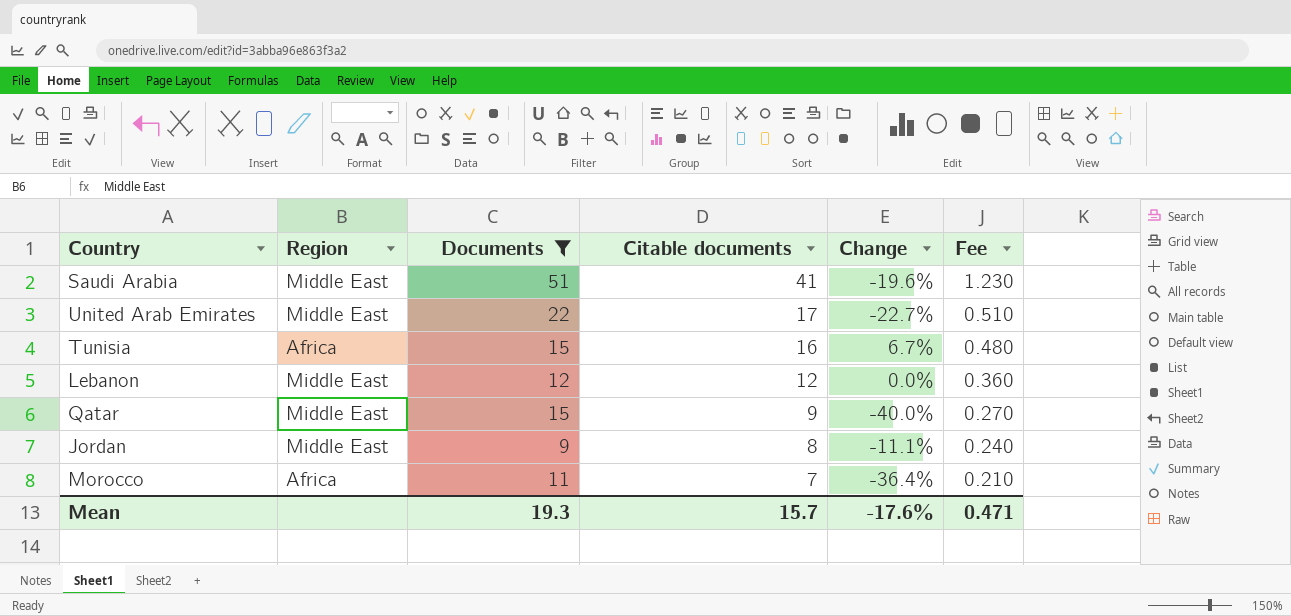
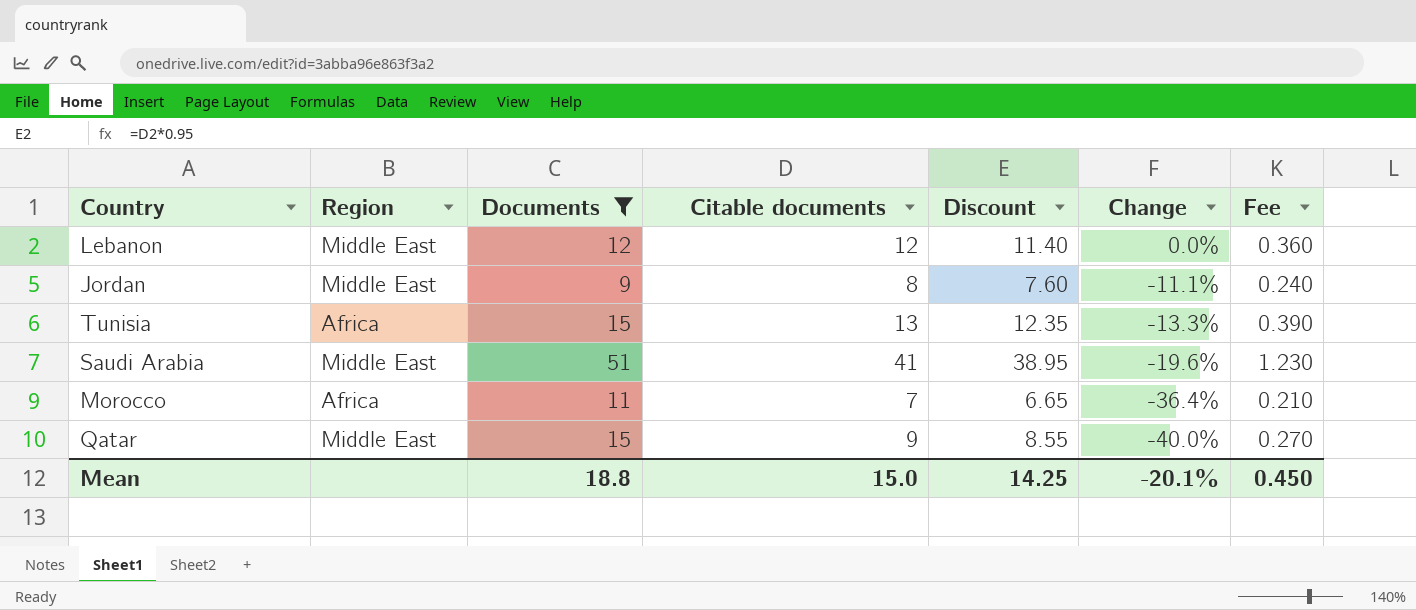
row order: Citable documents descending -> Change descending
column Discount | formula: none -> [Citable documents] * 0.95
row United Arab Emirates: Middle East | 22 | 17 | -22.7% | 0.510 -> none
Tunisia | Citable documents: 16 -> 13
Tunisia | Change: 6.7% -> -13.3%
Tunisia | Fee: 0.480 -> 0.390
Mean | Documents: 19.3 -> 18.8
Mean | Citable documents: 15.7 -> 15.0
Mean | Change: -17.6% -> -20.1%
Mean | Fee: 0.471 -> 0.450

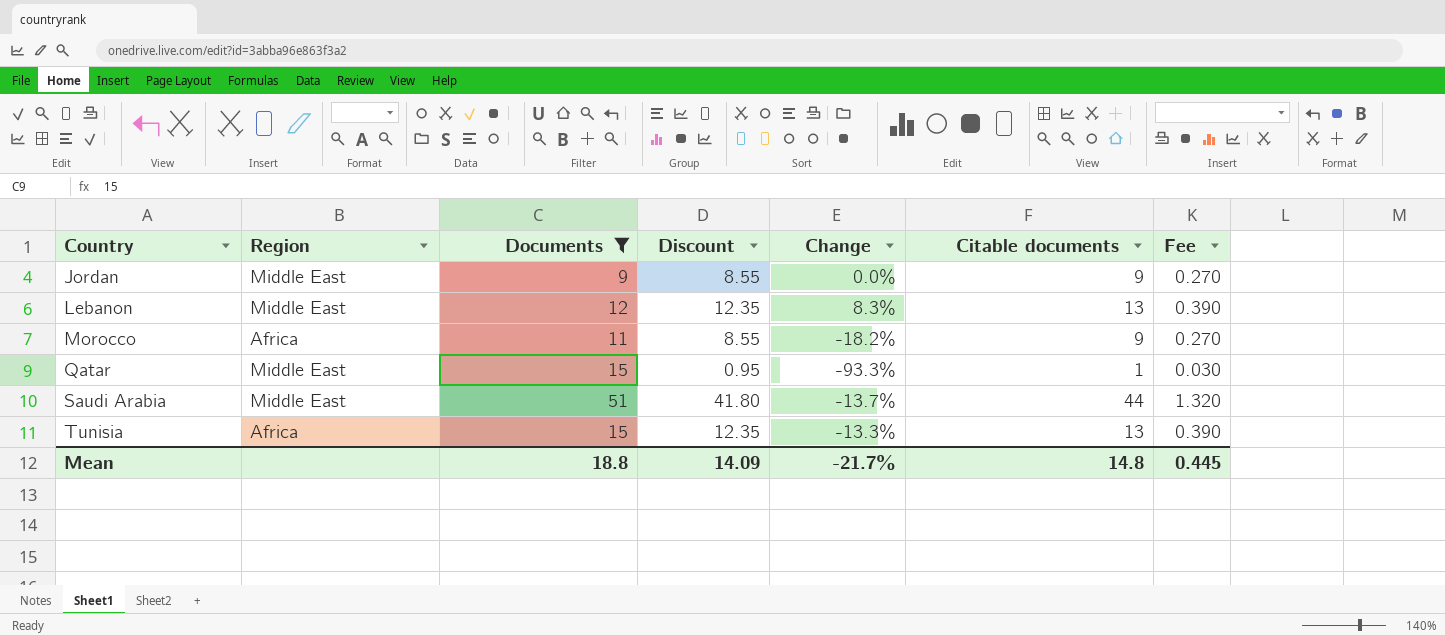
row order: Change descending -> Country ascending
column Citable documents | position: 4 -> 6
Jordan | Discount: 7.60 -> 8.55
Jordan | Change: -11.1% -> 0.0%
Jordan | Citable documents: 8 -> 9
Jordan | Fee: 0.240 -> 0.270
Lebanon | Discount: 11.40 -> 12.35
Lebanon | Change: 0.0% -> 8.3%
Lebanon | Citable documents: 12 -> 13
Lebanon | Fee: 0.360 -> 0.390
Morocco | Discount: 6.65 -> 8.55
Morocco | Change: -36.4% -> -18.2%
Morocco | Citable documents: 7 -> 9
Morocco | Fee: 0.210 -> 0.270
Qatar | Discount: 8.55 -> 0.95
Qatar | Change: -40.0% -> -93.3%
Qatar | Citable documents: 9 -> 1
Qatar | Fee: 0.270 -> 0.030
Saudi Arabia | Discount: 38.95 -> 41.80
Saudi Arabia | Change: -19.6% -> -13.7%
Saudi Arabia | Citable documents: 41 -> 44
Saudi Arabia | Fee: 1.230 -> 1.320
Mean | Discount: 14.25 -> 14.09
Mean | Change: -20.1% -> -21.7%
Mean | Citable documents: 15.0 -> 14.8
Mean | Fee: 0.450 -> 0.445

